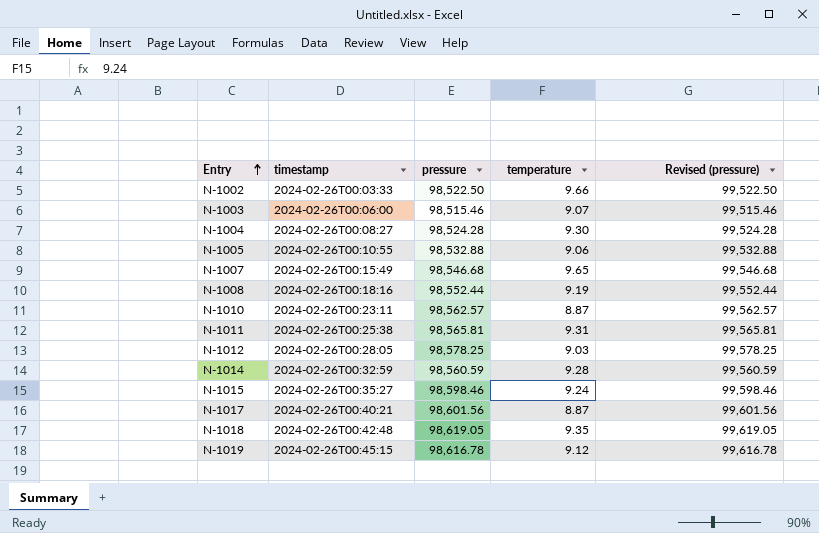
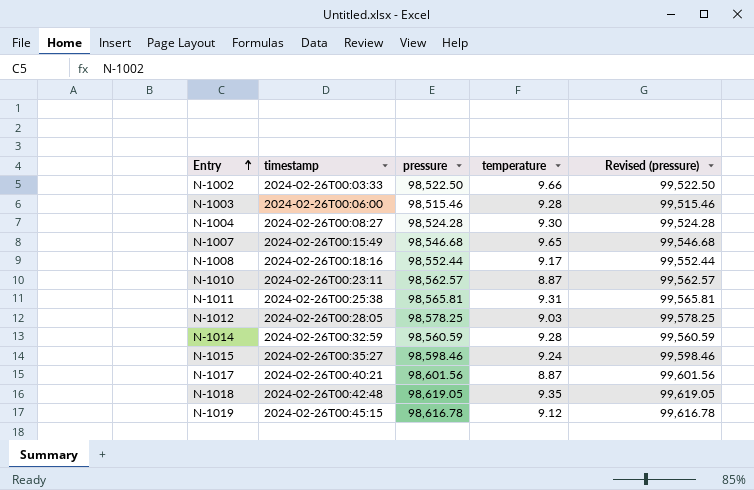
row N-1005: 2024-02-26T00:10:55 | 98,532.88 | 9.06 | 99,532.88 -> none
N-1003 | temperature: 9.07 -> 9.28
N-1008 | temperature: 9.19 -> 9.17

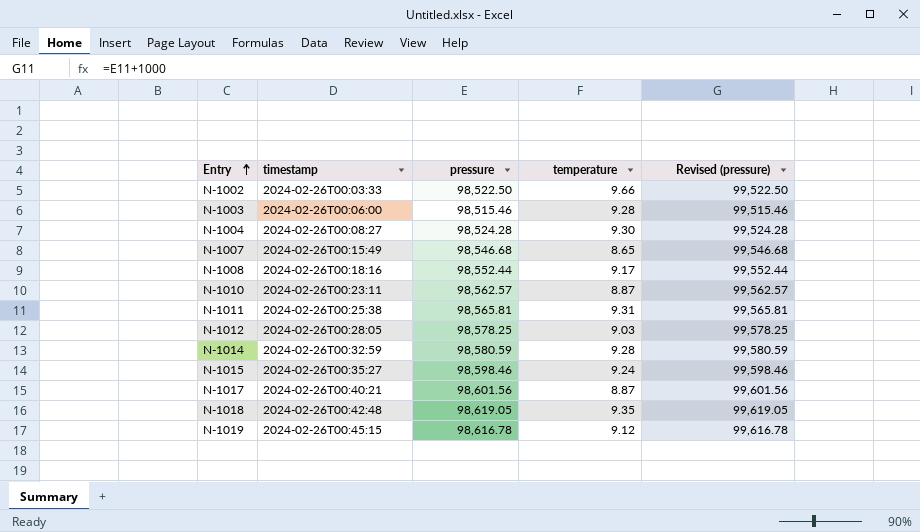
N-1007 | temperature: 9.65 -> 8.65
N-1014 | pressure: 98,560.59 -> 98,580.59
N-1014 | Revised (pressure): 99,560.59 -> 99,580.59

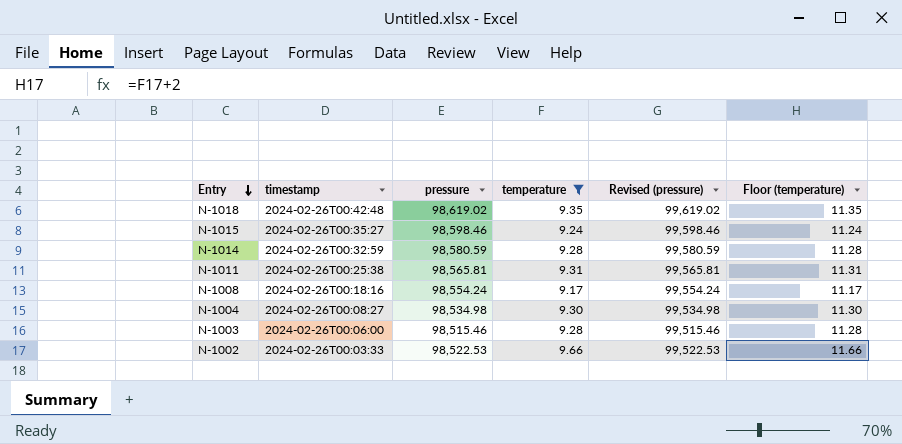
filter: none -> temperature >= 9.17
row order: Entry ascending -> Entry descending
column Floor (temperature) | formula: none -> [temperature] + 2
N-1018 | pressure: 98,619.05 -> 98,619.02
N-1018 | Revised (pressure): 99,619.05 -> 99,619.02
N-1008 | pressure: 98,552.44 -> 98,554.24
N-1008 | Revised (pressure): 99,552.44 -> 99,554.24
N-1004 | pressure: 98,524.28 -> 98,534.98
N-1004 | Revised (pressure): 99,524.28 -> 99,534.98
N-1002 | pressure: 98,522.50 -> 98,522.53
N-1002 | Revised (pressure): 99,522.50 -> 99,522.53

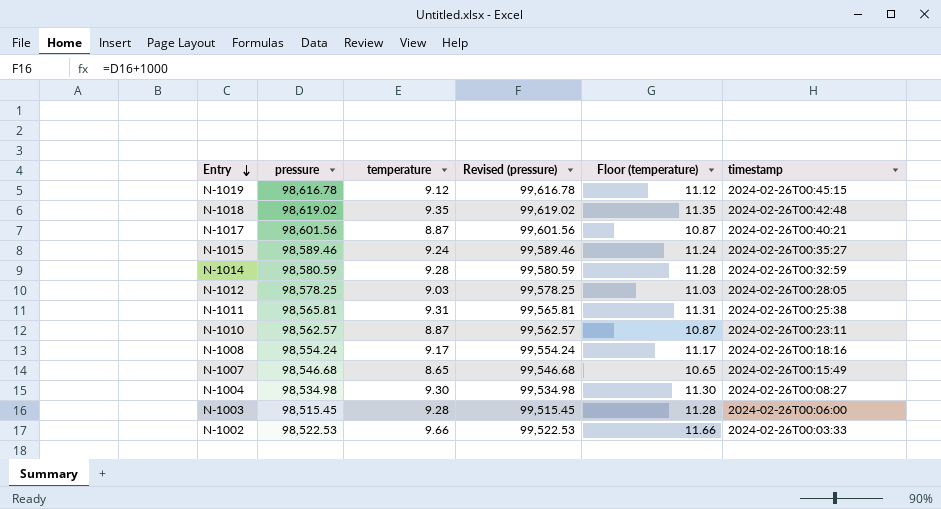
filter: temperature >= 9.17 -> none
column timestamp | position: 2 -> 6
N-1015 | pressure: 98,598.46 -> 98,589.46
N-1015 | Revised (pressure): 99,598.46 -> 99,589.46
N-1003 | pressure: 98,515.46 -> 98,515.45
N-1003 | Revised (pressure): 99,515.46 -> 99,515.45

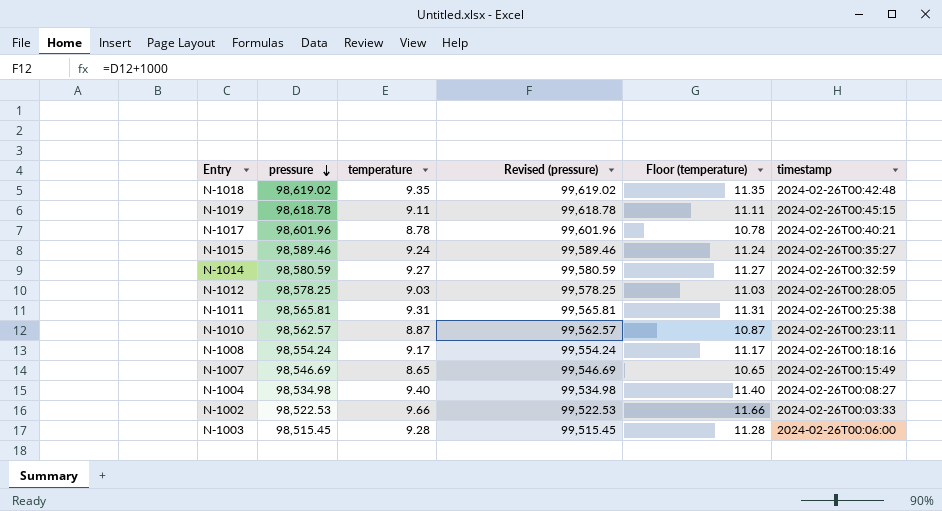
row order: Entry descending -> pressure descending
N-1019 | pressure: 98,616.78 -> 98,618.78
N-1019 | temperature: 9.12 -> 9.11
N-1019 | Revised (pressure): 99,616.78 -> 99,618.78
N-1019 | Floor (temperature): 11.12 -> 11.11
N-1017 | pressure: 98,601.56 -> 98,601.96
N-1017 | temperature: 8.87 -> 8.78
N-1017 | Revised (pressure): 99,601.56 -> 99,601.96
N-1017 | Floor (temperature): 10.87 -> 10.78
N-1014 | temperature: 9.28 -> 9.27
N-1014 | Floor (temperature): 11.28 -> 11.27
N-1007 | pressure: 98,546.68 -> 98,546.69
N-1007 | Revised (pressure): 99,546.68 -> 99,546.69
N-1004 | temperature: 9.30 -> 9.40
N-1004 | Floor (temperature): 11.30 -> 11.40

